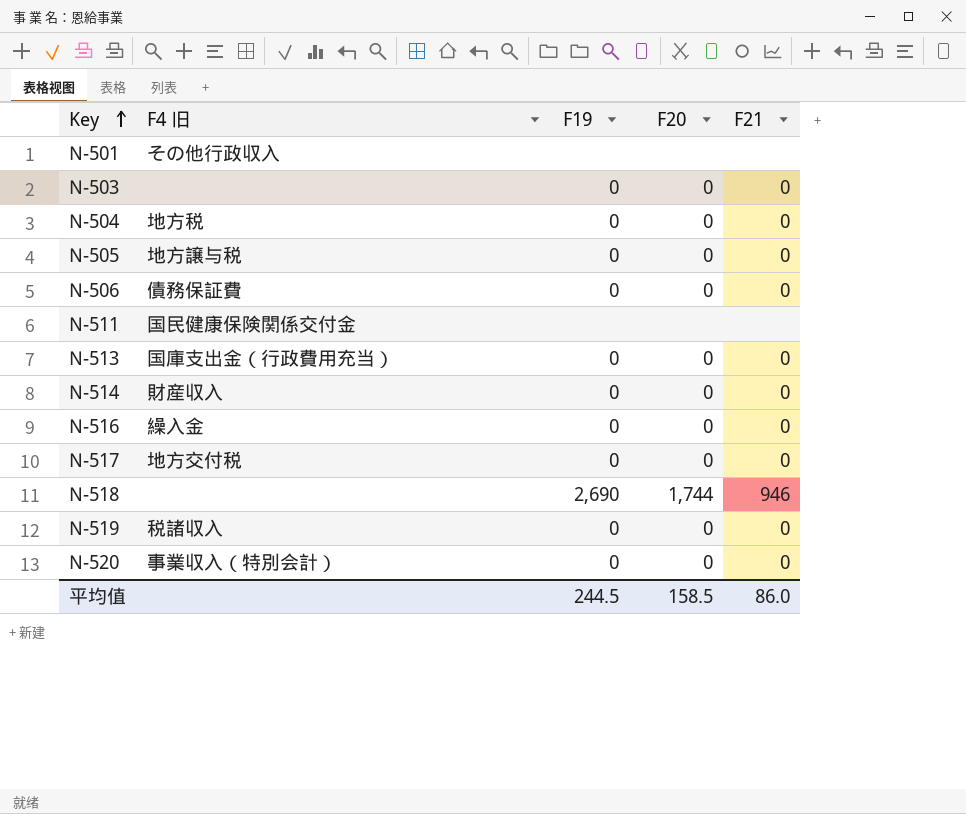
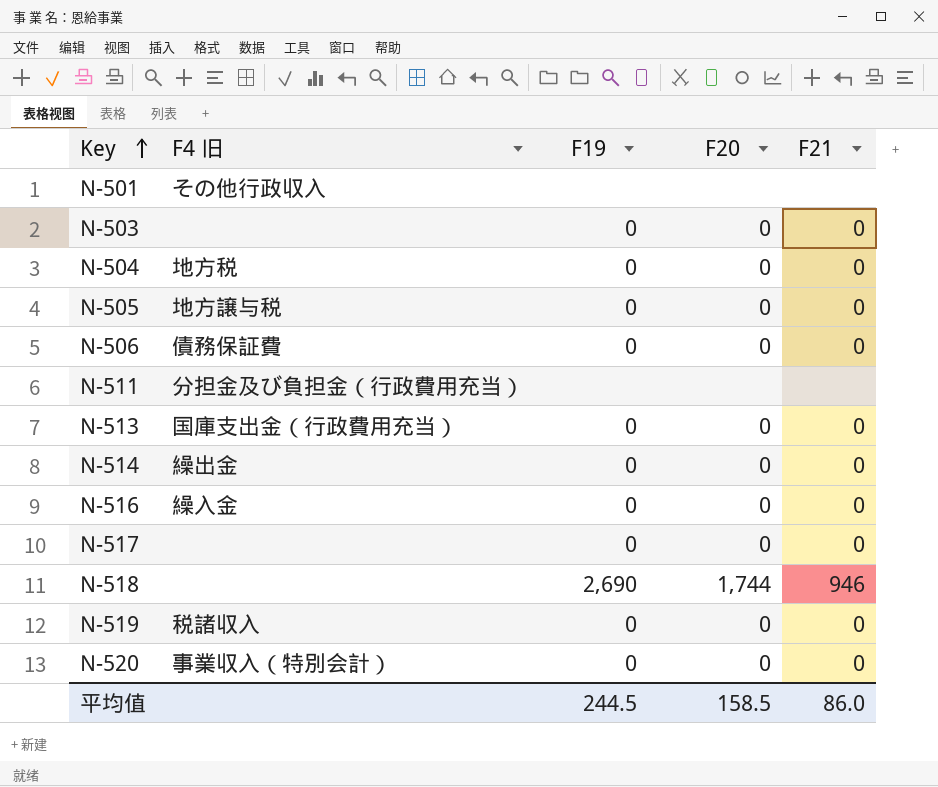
N-511 | F4 旧: 国民健康保険関係交付金 -> 分担金及び負担金（行政費用充当）
N-514 | F4 旧: 財産収入 -> 繰出金
N-517 | F4 旧: 地方交付税 -> none

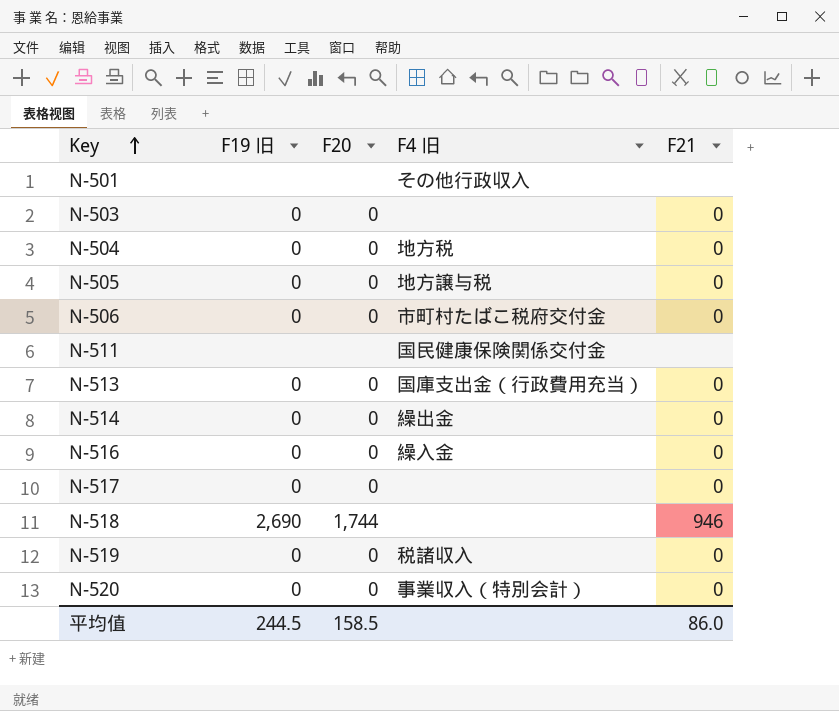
column name: F19 -> F19 旧
column F4 旧 | position: 2 -> 4
N-506 | F4 旧: 債務保証費 -> 市町村たばこ税府交付金
N-511 | F4 旧: 分担金及び負担金（行政費用充当） -> 国民健康保険関係交付金

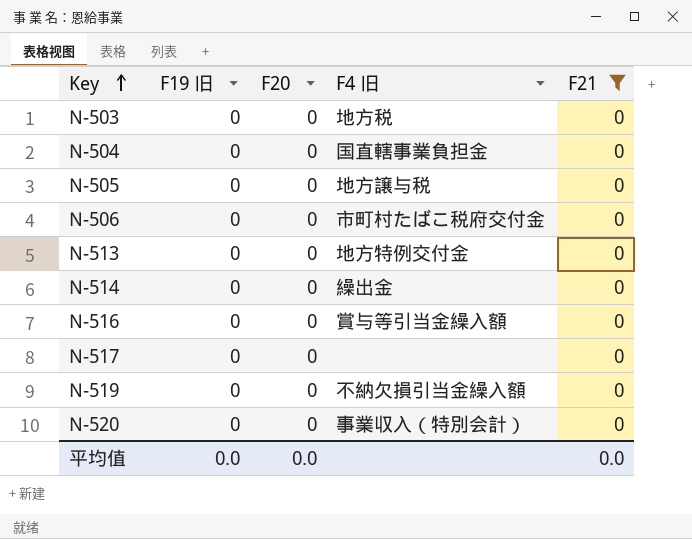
filter: none -> F21 = 0
N-503 | F4 旧: none -> 地方税
N-504 | F4 旧: 地方税 -> 国直轄事業負担金
N-513 | F4 旧: 国庫支出金（行政費用充当） -> 地方特例交付金
N-516 | F4 旧: 繰入金 -> 賞与等引当金繰入額
N-519 | F4 旧: 税諸収入 -> 不納欠損引当金繰入額
平均值 | F19 旧: 244.5 -> 0.0
平均值 | F20: 158.5 -> 0.0
平均值 | F21: 86.0 -> 0.0

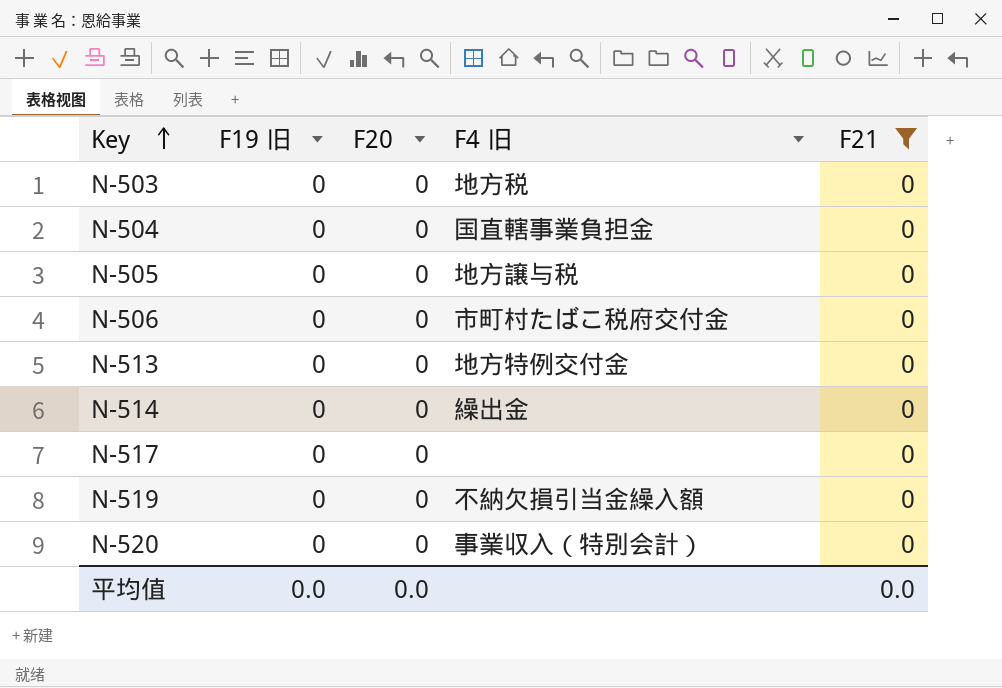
row N-516: 0 | 0 | 賞与等引当金繰入額 | 0 -> none

